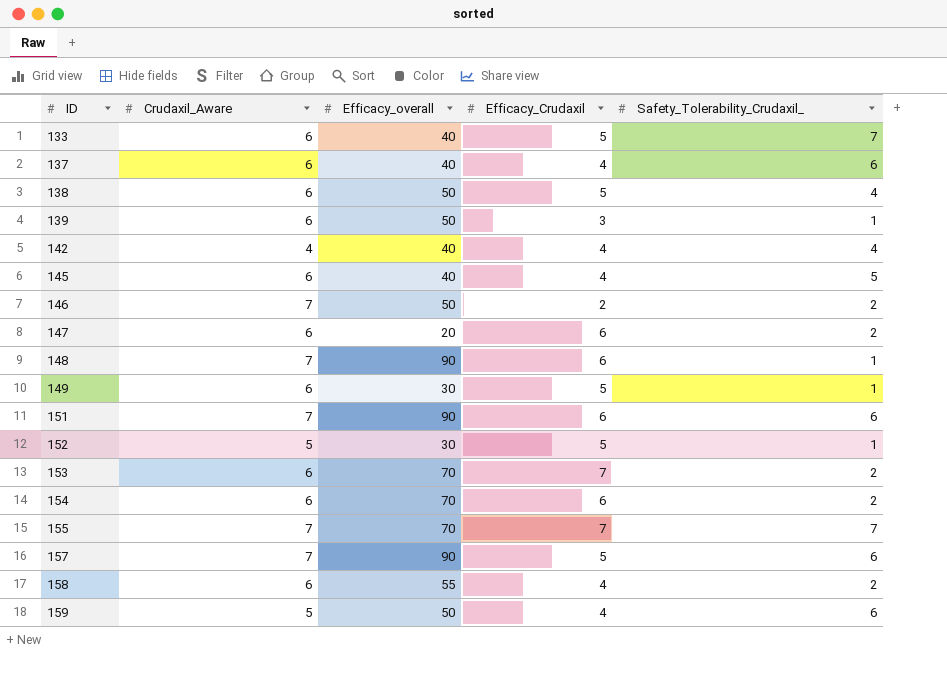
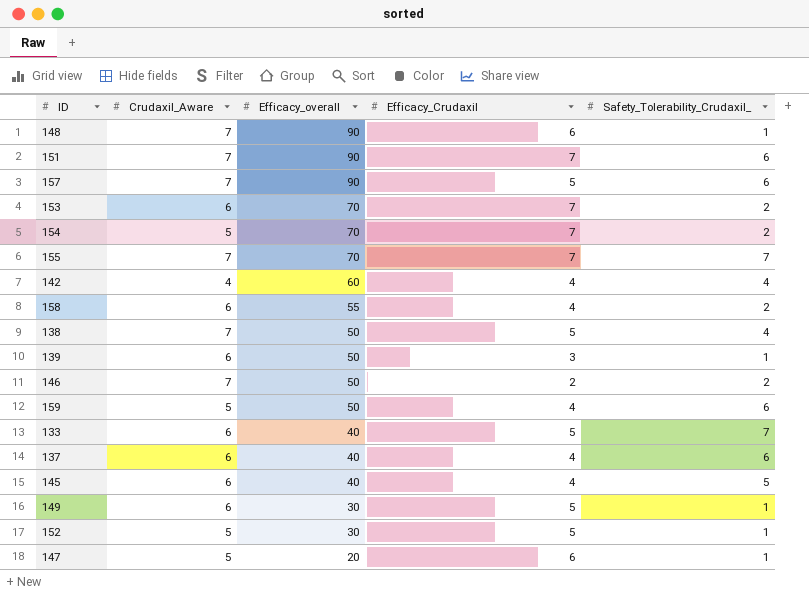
row order: ID ascending -> Efficacy_overall descending
151 | Efficacy_Crudaxil: 6 -> 7
154 | Crudaxil_Aware: 6 -> 5
154 | Efficacy_Crudaxil: 6 -> 7
142 | Efficacy_overall: 40 -> 60
138 | Crudaxil_Aware: 6 -> 7
147 | Crudaxil_Aware: 6 -> 5
147 | Safety_Tolerability_Crudaxil_: 2 -> 1

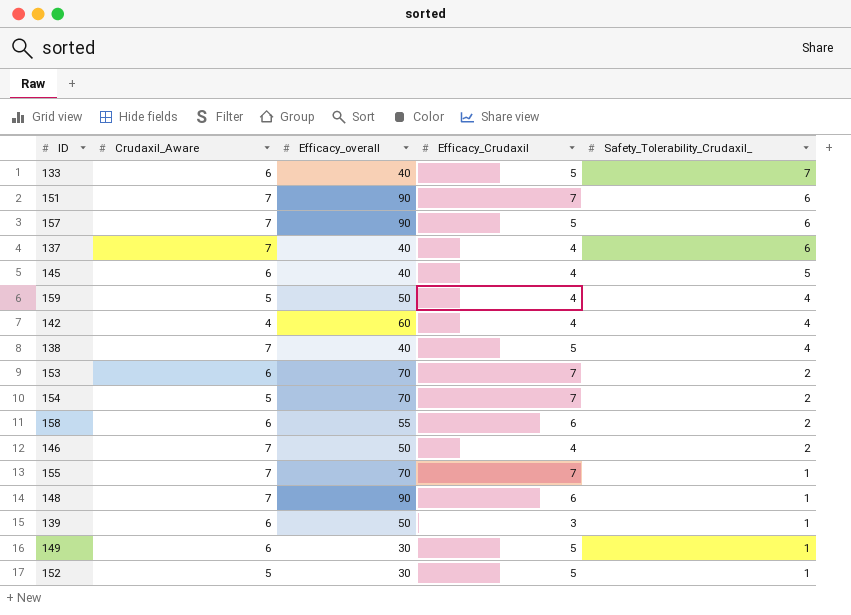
row order: Efficacy_overall descending -> Safety_Tolerability_Crudaxil_ descending
row 147: 5 | 20 | 6 | 1 -> none
137 | Crudaxil_Aware: 6 -> 7
159 | Safety_Tolerability_Crudaxil_: 6 -> 4
138 | Efficacy_overall: 50 -> 40
158 | Efficacy_Crudaxil: 4 -> 6
146 | Efficacy_Crudaxil: 2 -> 4
155 | Safety_Tolerability_Crudaxil_: 7 -> 1

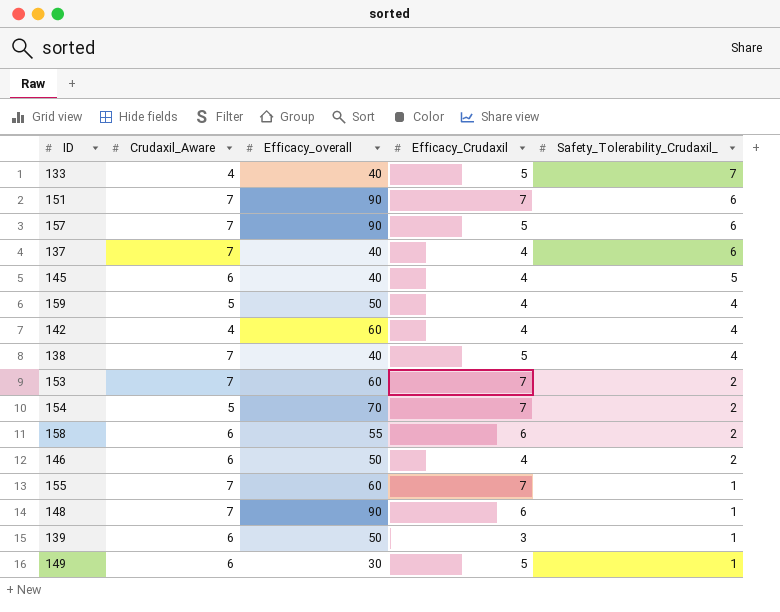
row 152: 5 | 30 | 5 | 1 -> none
133 | Crudaxil_Aware: 6 -> 4
153 | Crudaxil_Aware: 6 -> 7
153 | Efficacy_overall: 70 -> 60
146 | Crudaxil_Aware: 7 -> 6
155 | Efficacy_overall: 70 -> 60

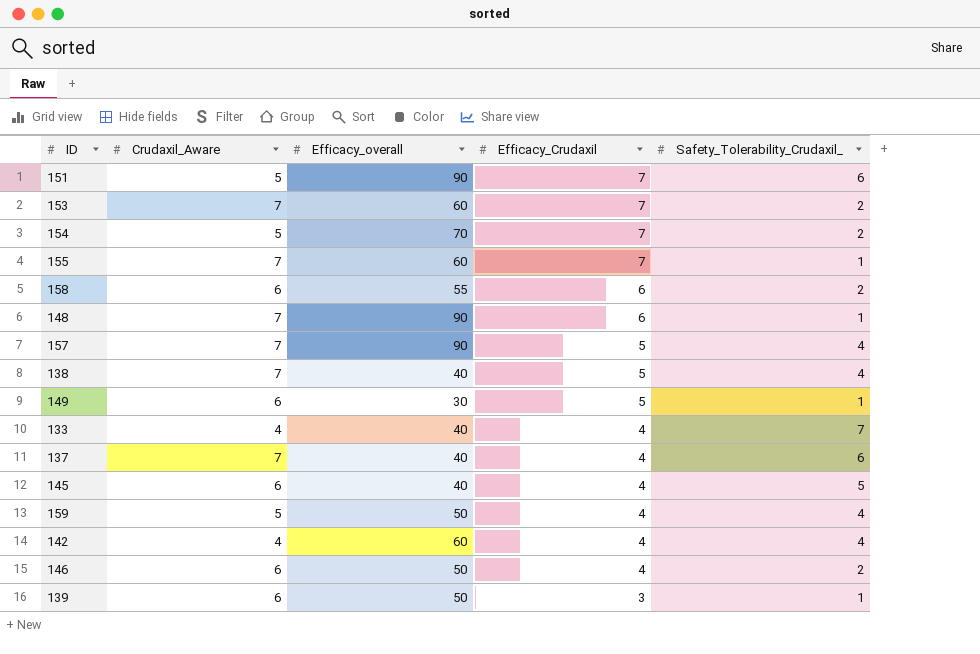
row order: Safety_Tolerability_Crudaxil_ descending -> Efficacy_Crudaxil descending
151 | Crudaxil_Aware: 7 -> 5
157 | Safety_Tolerability_Crudaxil_: 6 -> 4
133 | Efficacy_Crudaxil: 5 -> 4

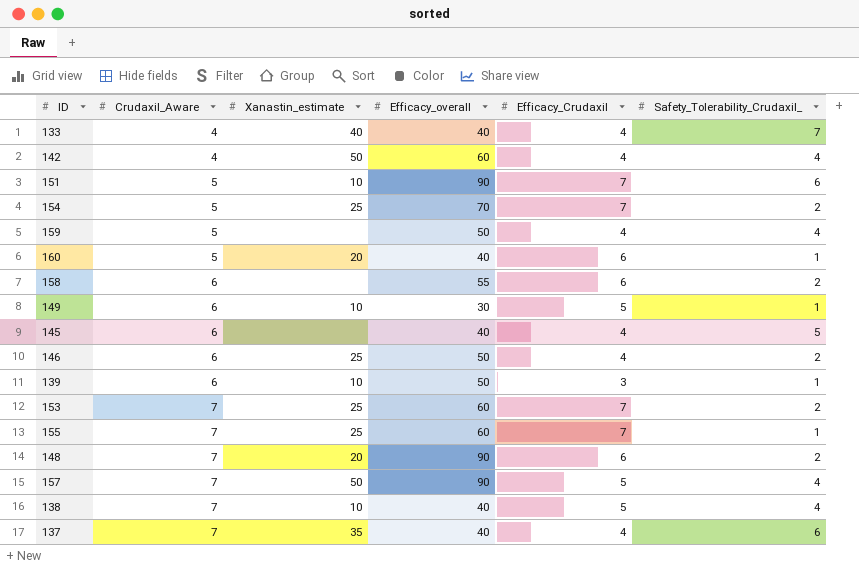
row order: Efficacy_Crudaxil descending -> Crudaxil_Aware ascending
column Xanastin_estimate | position: none -> 3
row 160: none -> 5 | 20 | 40 | 6 | 1
148 | Safety_Tolerability_Crudaxil_: 1 -> 2

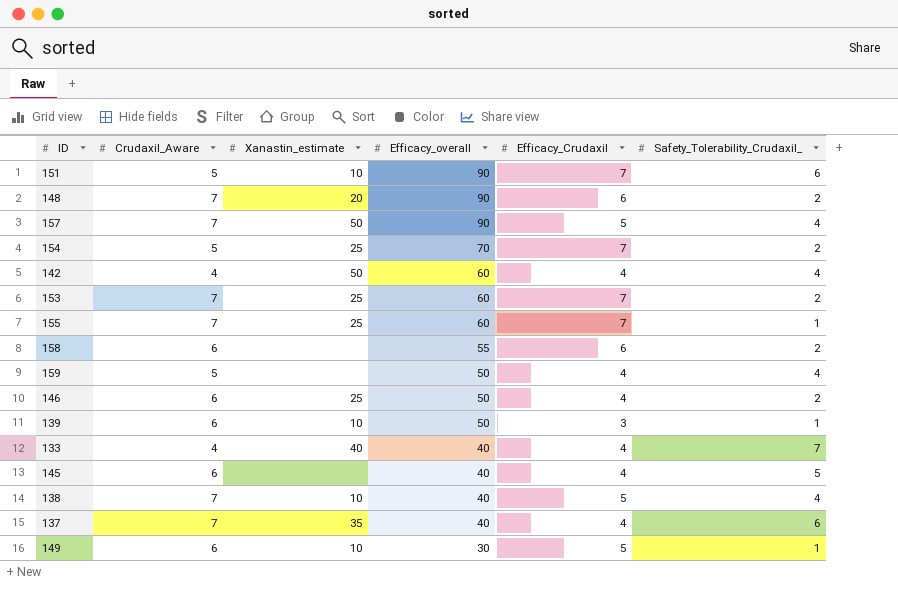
row order: Crudaxil_Aware ascending -> Efficacy_overall descending
row 160: 5 | 20 | 40 | 6 | 1 -> none

